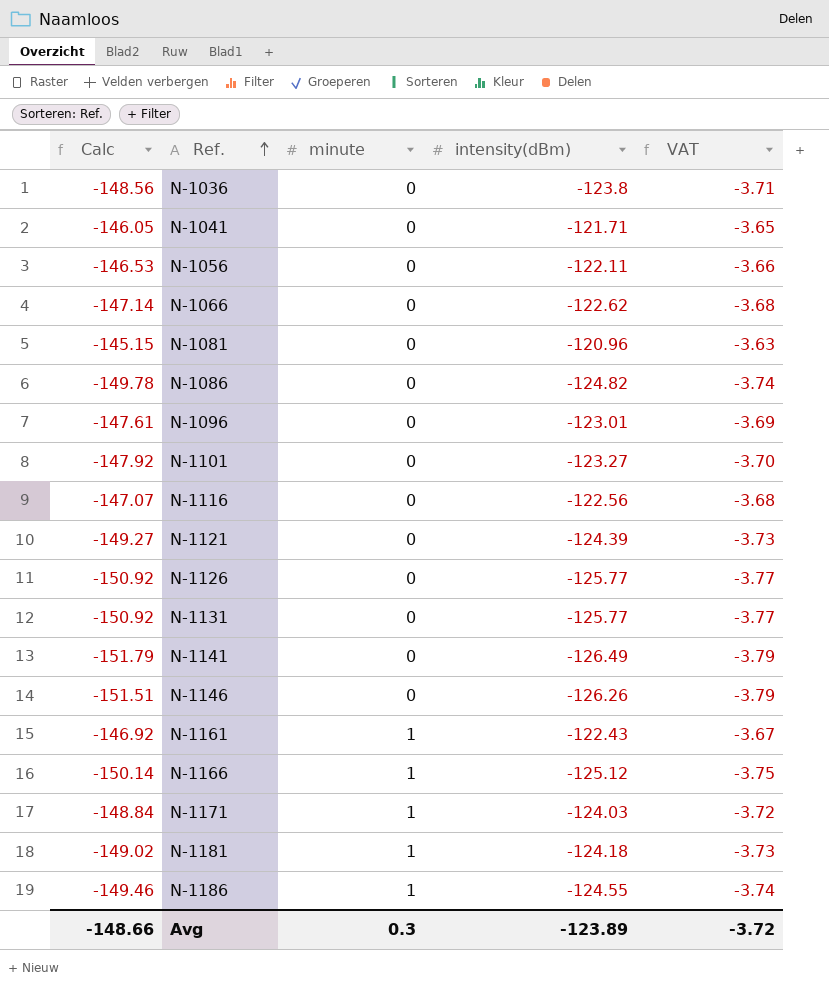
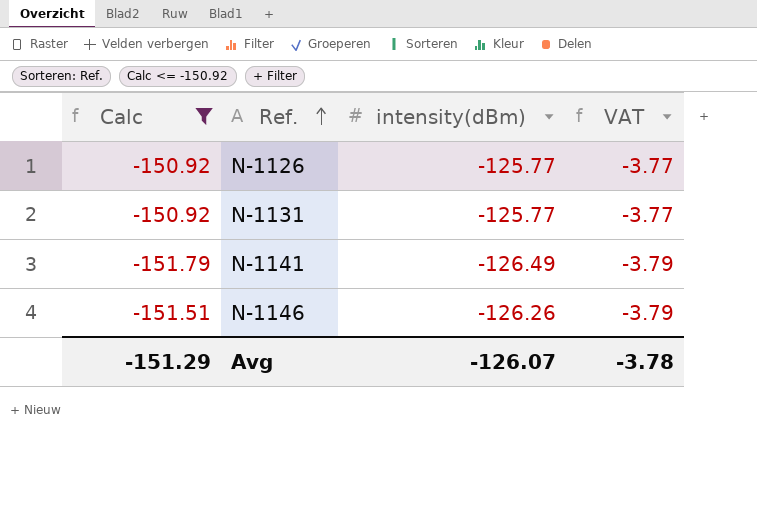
filter: none -> Calc <= -150.92
column minute | position: 3 -> none
Avg | Calc: -148.66 -> -151.29
Avg | intensity(dBm): -123.89 -> -126.07
Avg | VAT: -3.72 -> -3.78

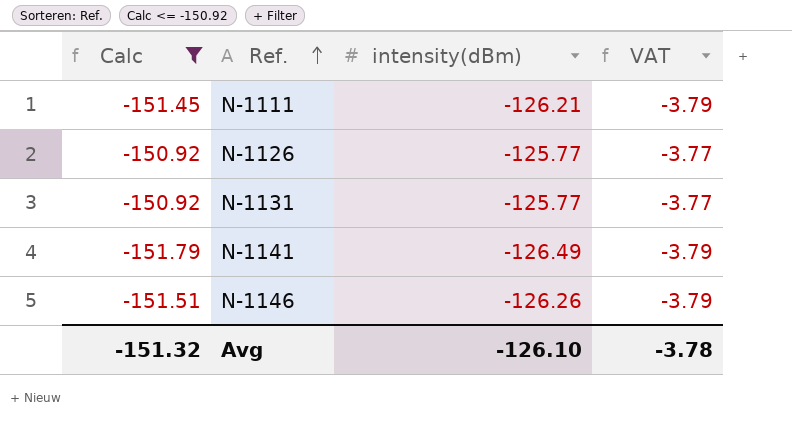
row N-1111: none -> -151.45 | -126.21 | -3.79
Avg | Calc: -151.29 -> -151.32
Avg | intensity(dBm): -126.07 -> -126.10

